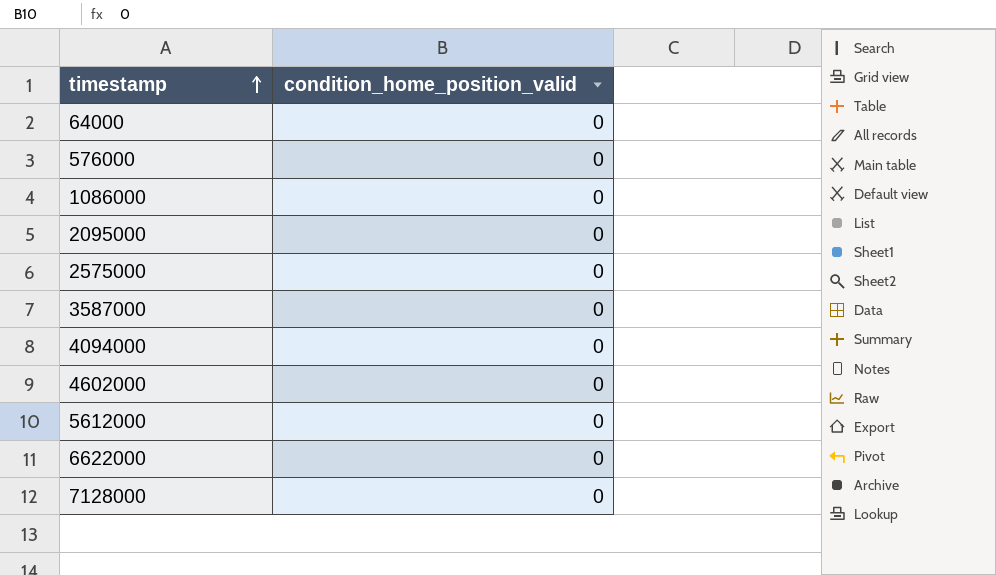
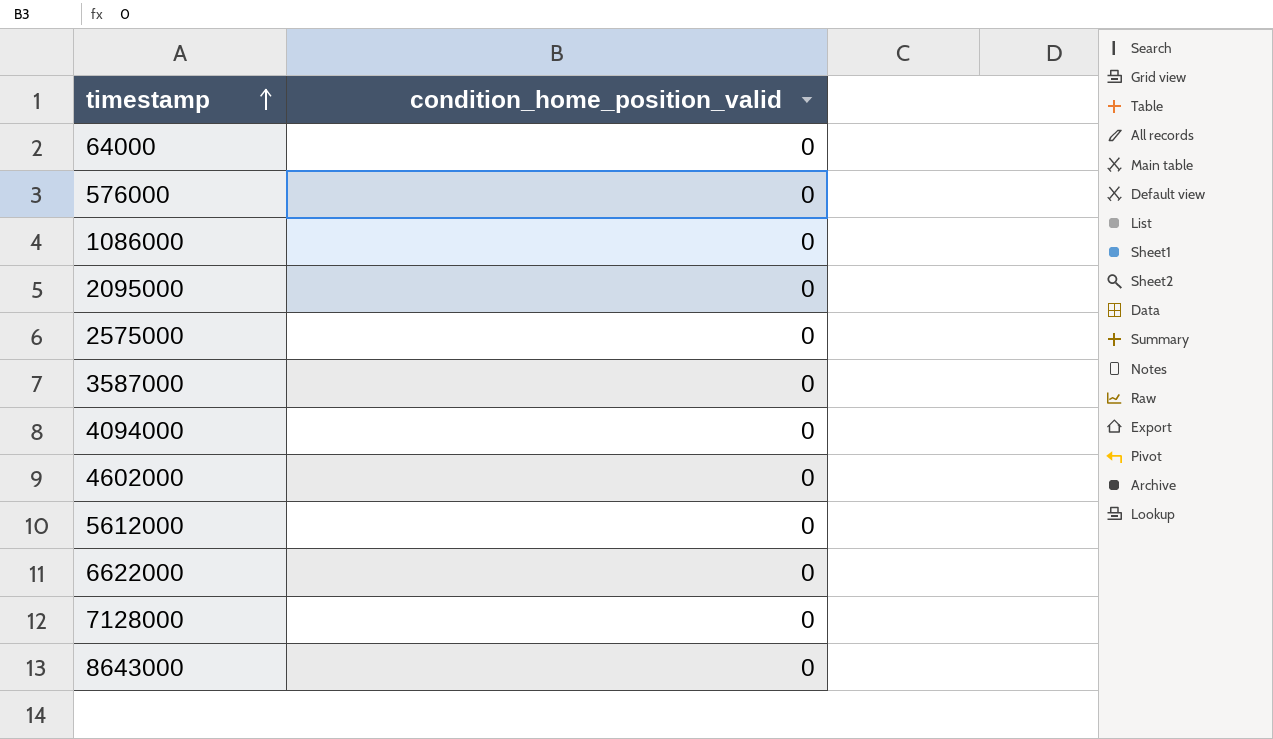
row 8643000: none -> 0

